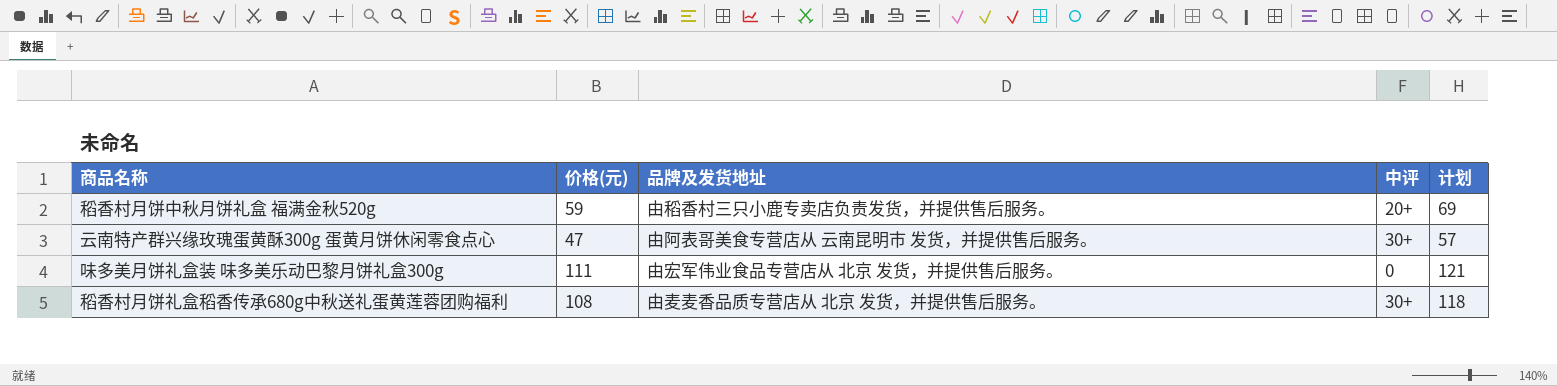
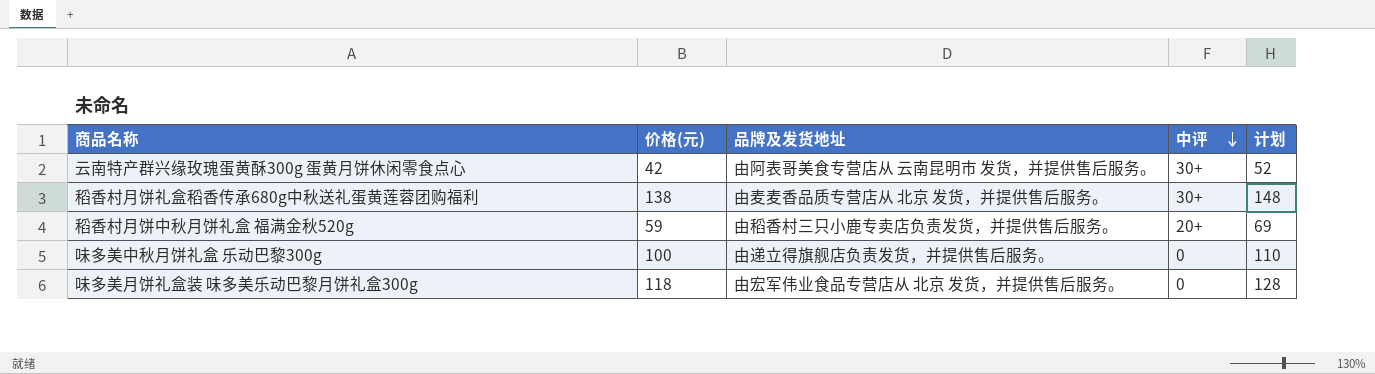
row order: none -> 中评 descending
云南特产群兴缘玫瑰蛋黄酥300g 蛋黄月饼休闲零食点心 | 价格(元): 47 -> 42
云南特产群兴缘玫瑰蛋黄酥300g 蛋黄月饼休闲零食点心 | 计划: 57 -> 52
稻香村月饼礼盒稻香传承680g中秋送礼蛋黄莲蓉团购福利 | 价格(元): 108 -> 138
稻香村月饼礼盒稻香传承680g中秋送礼蛋黄莲蓉团购福利 | 计划: 118 -> 148
row 味多美中秋月饼礼盒 乐动巴黎300g: none -> 100 | 由递立得旗舰店负责发货，并提供售后服务。 | 0 | 110
味多美月饼礼盒装 味多美乐动巴黎月饼礼盒300g | 价格(元): 111 -> 118
味多美月饼礼盒装 味多美乐动巴黎月饼礼盒300g | 计划: 121 -> 128

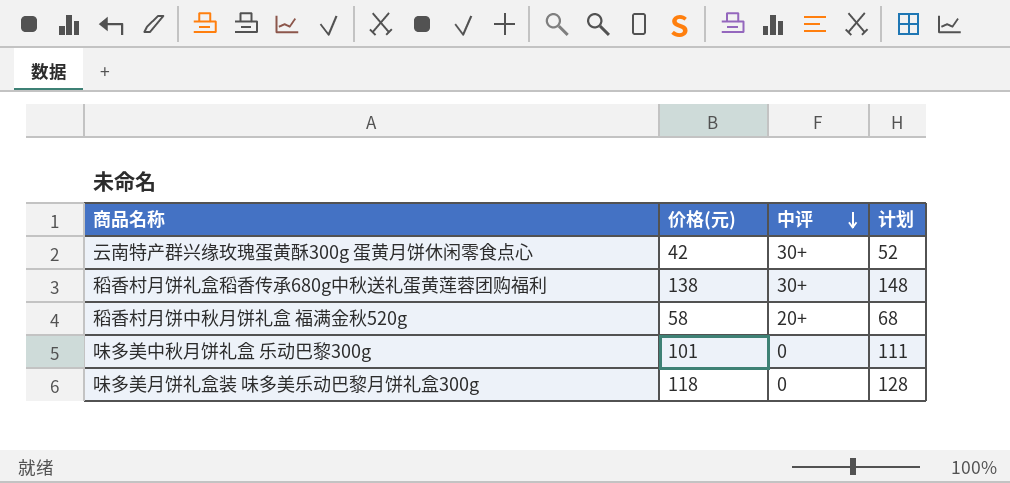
column 品牌及发货地址 | position: 3 -> none
稻香村月饼中秋月饼礼盒 福满金秋520g | 价格(元): 59 -> 58
稻香村月饼中秋月饼礼盒 福满金秋520g | 计划: 69 -> 68
味多美中秋月饼礼盒 乐动巴黎300g | 价格(元): 100 -> 101
味多美中秋月饼礼盒 乐动巴黎300g | 计划: 110 -> 111

